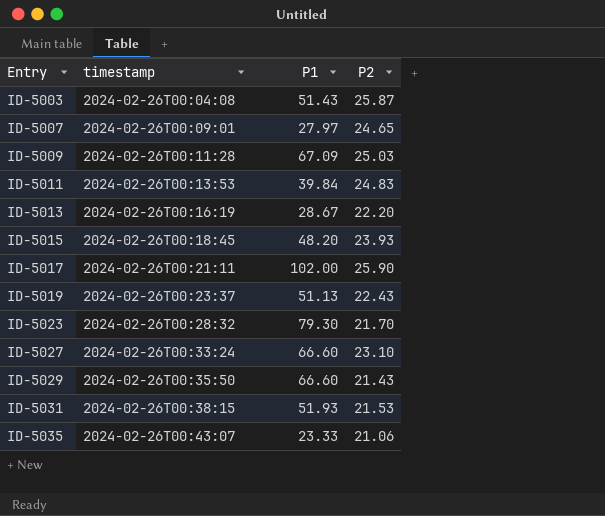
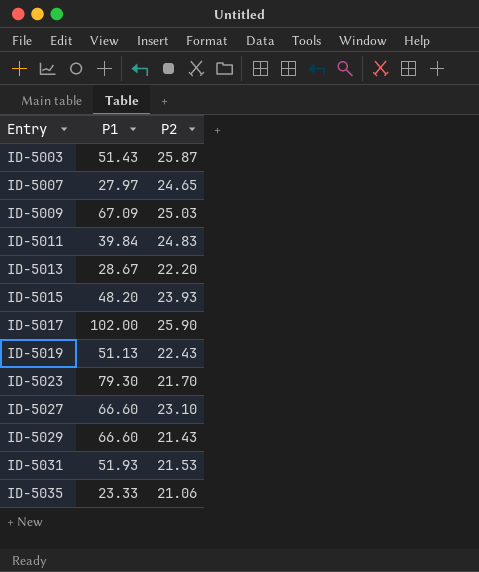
column timestamp | position: 2 -> none

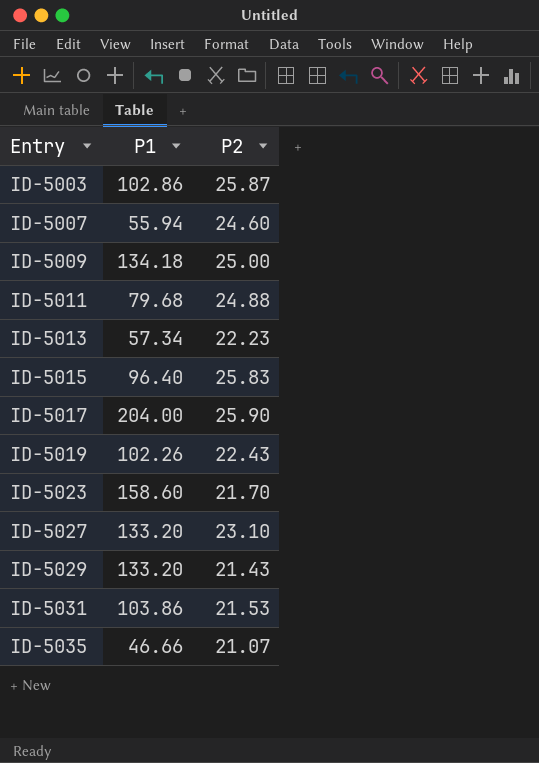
ID-5003 | P1: 51.43 -> 102.86
ID-5007 | P1: 27.97 -> 55.94
ID-5007 | P2: 24.65 -> 24.60
ID-5009 | P1: 67.09 -> 134.18
ID-5009 | P2: 25.03 -> 25.00
ID-5011 | P1: 39.84 -> 79.68
ID-5011 | P2: 24.83 -> 24.88
ID-5013 | P1: 28.67 -> 57.34
ID-5013 | P2: 22.20 -> 22.23
ID-5015 | P1: 48.20 -> 96.40
ID-5015 | P2: 23.93 -> 25.83
ID-5017 | P1: 102.00 -> 204.00
ID-5019 | P1: 51.13 -> 102.26
ID-5023 | P1: 79.30 -> 158.60
ID-5027 | P1: 66.60 -> 133.20
ID-5029 | P1: 66.60 -> 133.20
ID-5031 | P1: 51.93 -> 103.86
ID-5035 | P1: 23.33 -> 46.66
ID-5035 | P2: 21.06 -> 21.07

